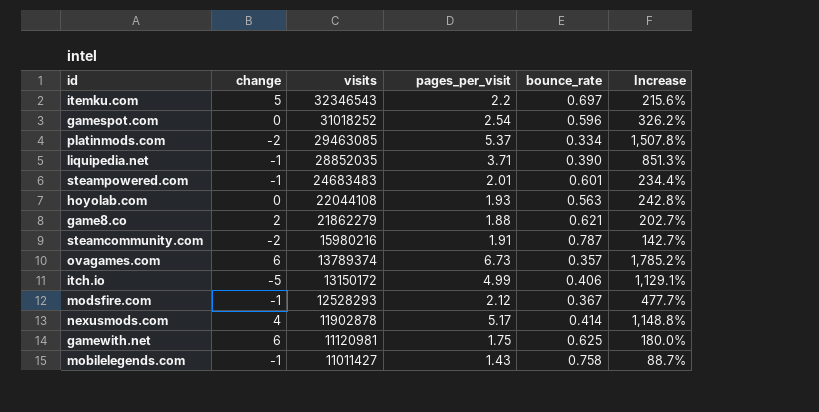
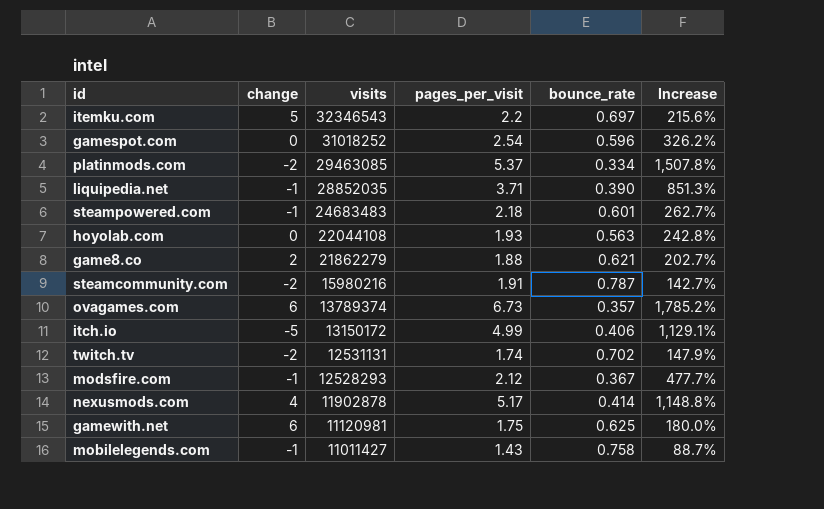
steampowered.com | pages_per_visit: 2.01 -> 2.18
steampowered.com | Increase: 234.4% -> 262.7%
row twitch.tv: none -> -2 | 12531131 | 1.74 | 0.702 | 147.9%

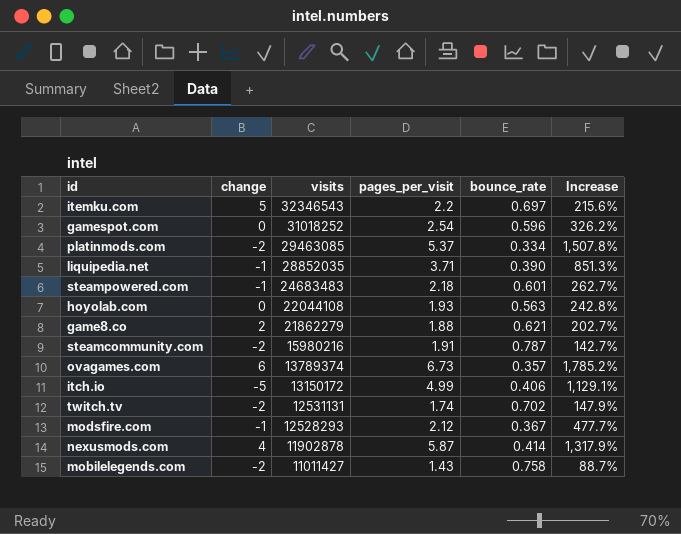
row gamewith.net: 6 | 11120981 | 1.75 | 0.625 | 180.0% -> none
nexusmods.com | pages_per_visit: 5.17 -> 5.87
nexusmods.com | Increase: 1,148.8% -> 1,317.9%
mobilelegends.com | change: -1 -> -2

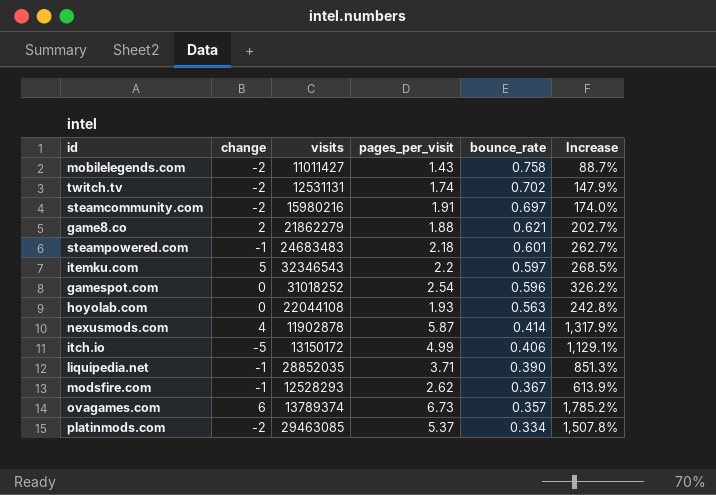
row order: visits descending -> bounce_rate descending
steamcommunity.com | bounce_rate: 0.787 -> 0.697
steamcommunity.com | Increase: 142.7% -> 174.0%
itemku.com | bounce_rate: 0.697 -> 0.597
itemku.com | Increase: 215.6% -> 268.5%
modsfire.com | pages_per_visit: 2.12 -> 2.62
modsfire.com | Increase: 477.7% -> 613.9%

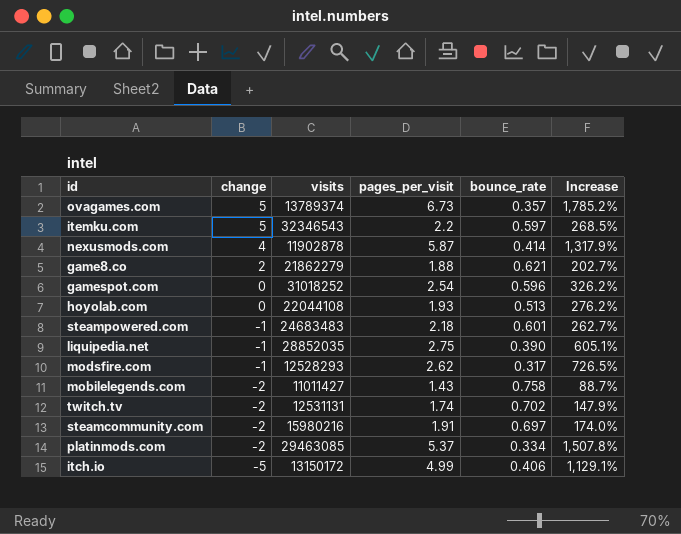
row order: bounce_rate descending -> change descending
ovagames.com | change: 6 -> 5
hoyolab.com | bounce_rate: 0.563 -> 0.513
hoyolab.com | Increase: 242.8% -> 276.2%
liquipedia.net | pages_per_visit: 3.71 -> 2.75
liquipedia.net | Increase: 851.3% -> 605.1%
modsfire.com | bounce_rate: 0.367 -> 0.317
modsfire.com | Increase: 613.9% -> 726.5%

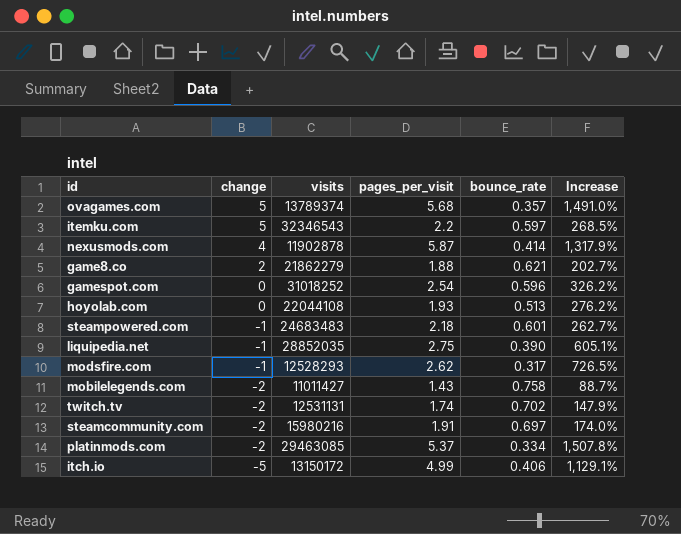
ovagames.com | pages_per_visit: 6.73 -> 5.68
ovagames.com | Increase: 1,785.2% -> 1,491.0%

